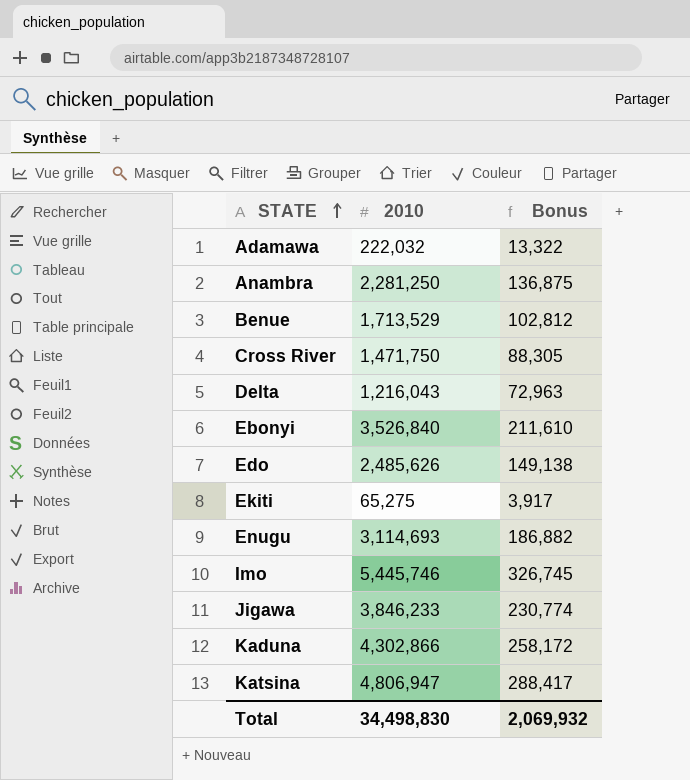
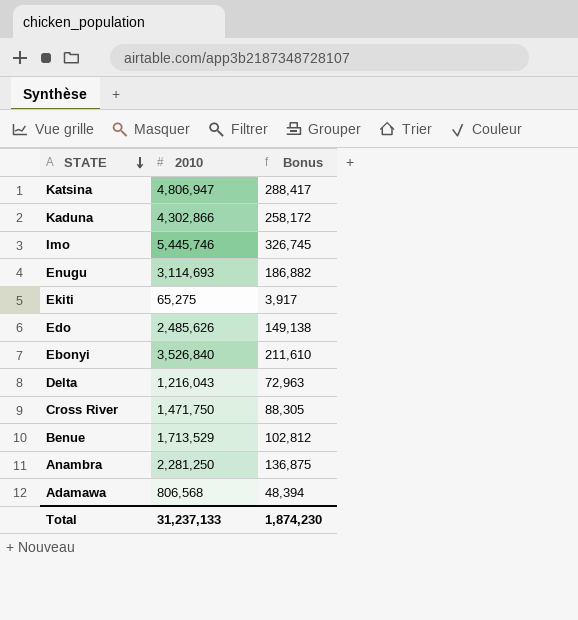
row order: STATE ascending -> STATE descending
row Jigawa: 3,846,233 | 230,774 -> none
Adamawa | 2010: 222,032 -> 806,568
Adamawa | Bonus: 13,322 -> 48,394
Total | 2010: 34,498,830 -> 31,237,133
Total | Bonus: 2,069,932 -> 1,874,230

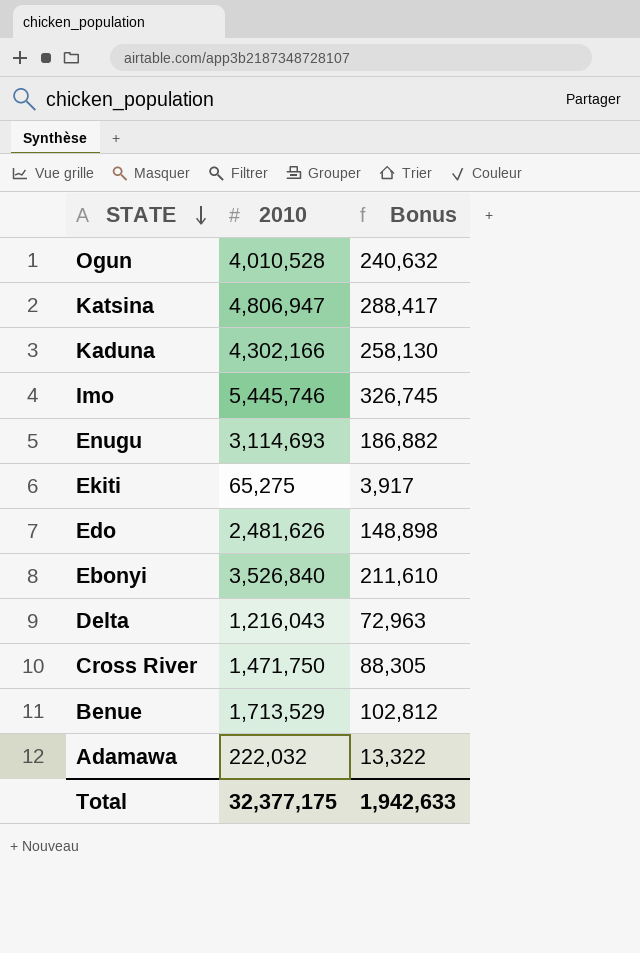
row Anambra: 2,281,250 | 136,875 -> none
row Ogun: none -> 4,010,528 | 240,632
Kaduna | 2010: 4,302,866 -> 4,302,166
Kaduna | Bonus: 258,172 -> 258,130
Edo | 2010: 2,485,626 -> 2,481,626
Edo | Bonus: 149,138 -> 148,898
Adamawa | 2010: 806,568 -> 222,032
Adamawa | Bonus: 48,394 -> 13,322
Total | 2010: 31,237,133 -> 32,377,175
Total | Bonus: 1,874,230 -> 1,942,633

